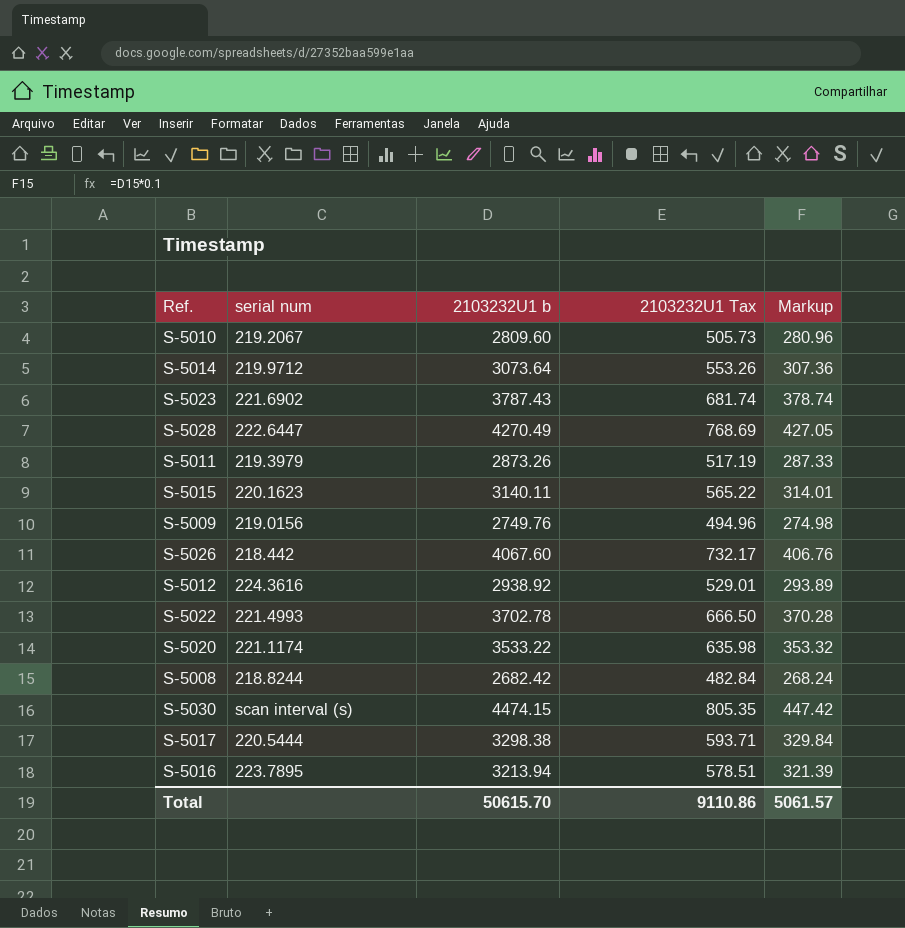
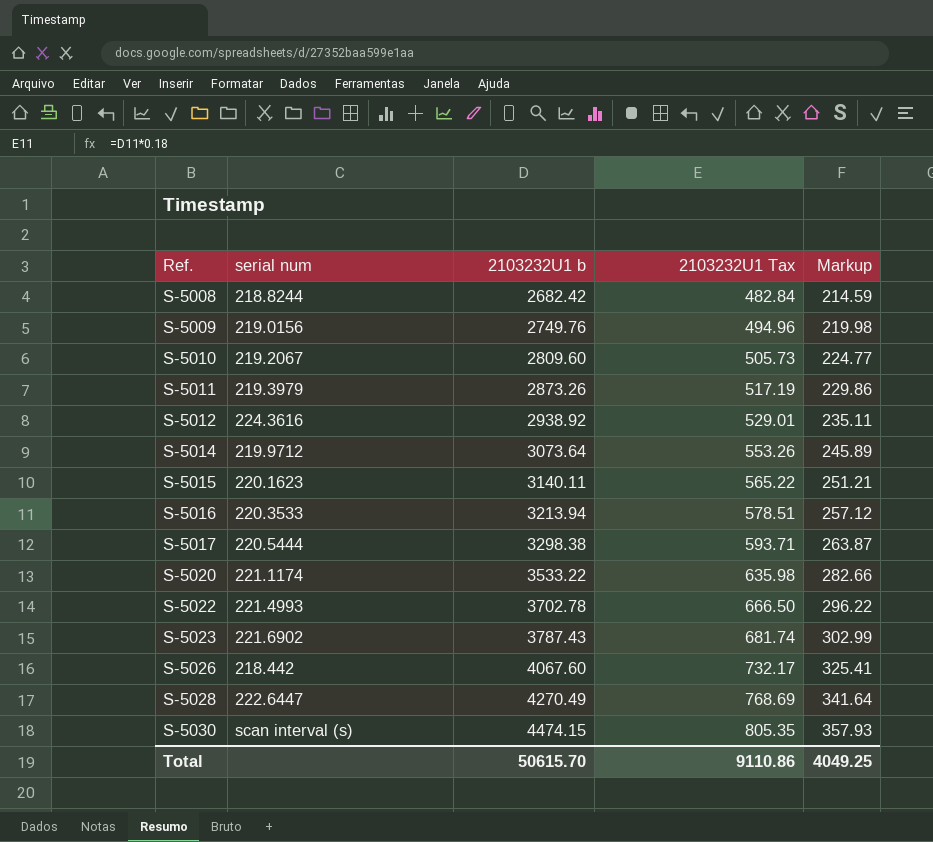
row order: none -> Ref. ascending
column Markup | formula: [2103232U1 b] * 0.1 -> [2103232U1 b] * 0.08
S-5016 | serial num: 223.7895 -> 220.3533
Total | Markup: 5061.57 -> 4049.25

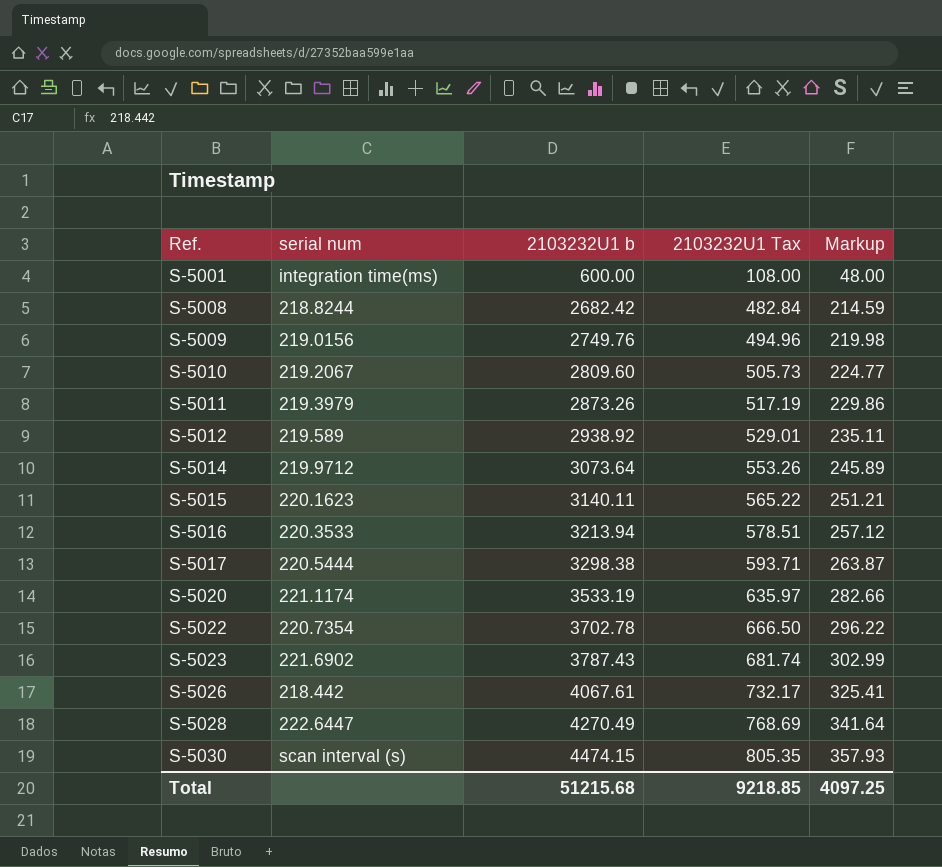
row S-5001: none -> integration time(ms) | 600.00 | 108.00 | 48.00
S-5012 | serial num: 224.3616 -> 219.589
S-5020 | 2103232U1 b: 3533.22 -> 3533.19
S-5020 | 2103232U1 Tax: 635.98 -> 635.97
S-5022 | serial num: 221.4993 -> 220.7354
S-5026 | 2103232U1 b: 4067.60 -> 4067.61
Total | 2103232U1 b: 50615.70 -> 51215.68
Total | 2103232U1 Tax: 9110.86 -> 9218.85
Total | Markup: 4049.25 -> 4097.25

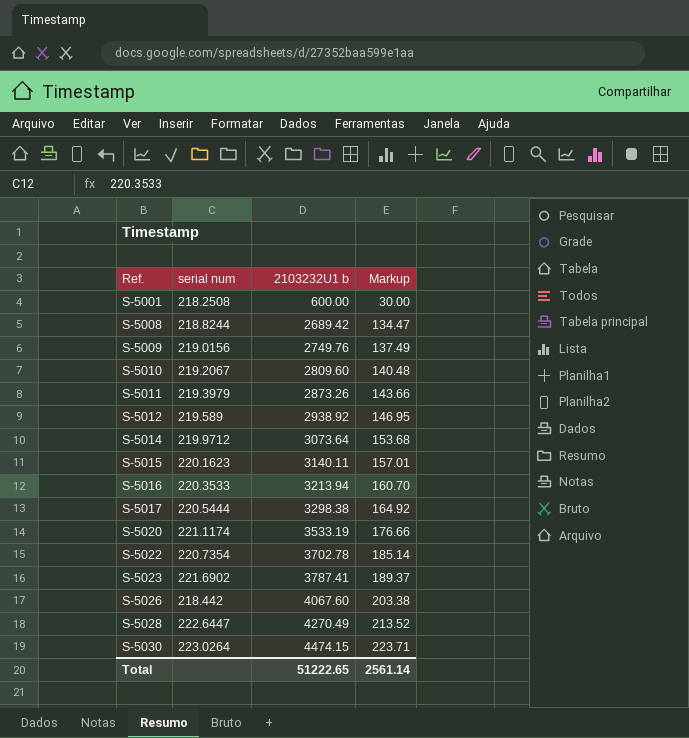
column 2103232U1 Tax | formula: [2103232U1 b] * 0.18 -> none
column Markup | formula: [2103232U1 b] * 0.08 -> [2103232U1 b] * 0.05
S-5001 | serial num: integration time(ms) -> 218.2508
S-5008 | 2103232U1 b: 2682.42 -> 2689.42
S-5023 | 2103232U1 b: 3787.43 -> 3787.41
S-5026 | 2103232U1 b: 4067.61 -> 4067.60
S-5030 | serial num: scan interval (s) -> 223.0264
Total | 2103232U1 b: 51215.68 -> 51222.65
Total | Markup: 4097.25 -> 2561.14

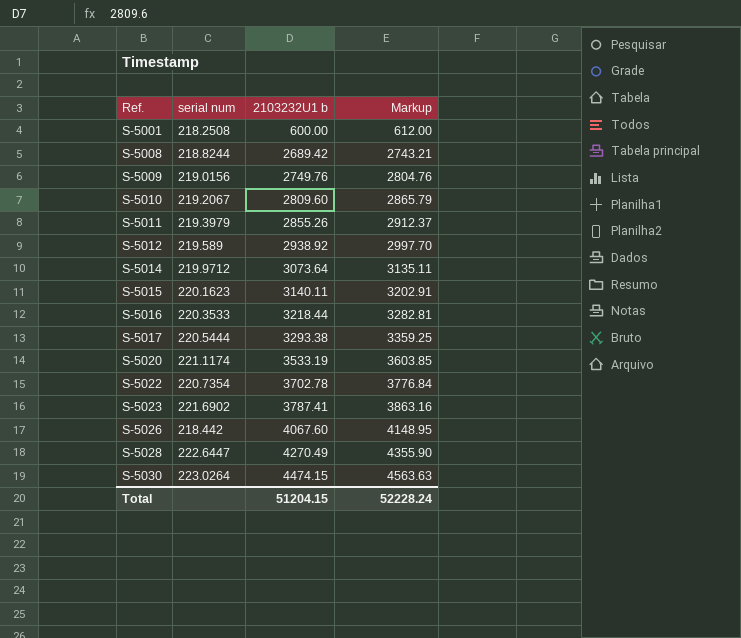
column Markup | formula: [2103232U1 b] * 0.05 -> [2103232U1 b] * 1.02
S-5011 | 2103232U1 b: 2873.26 -> 2855.26
S-5016 | 2103232U1 b: 3213.94 -> 3218.44
S-5017 | 2103232U1 b: 3298.38 -> 3293.38
Total | 2103232U1 b: 51222.65 -> 51204.15
Total | Markup: 2561.14 -> 52228.24

